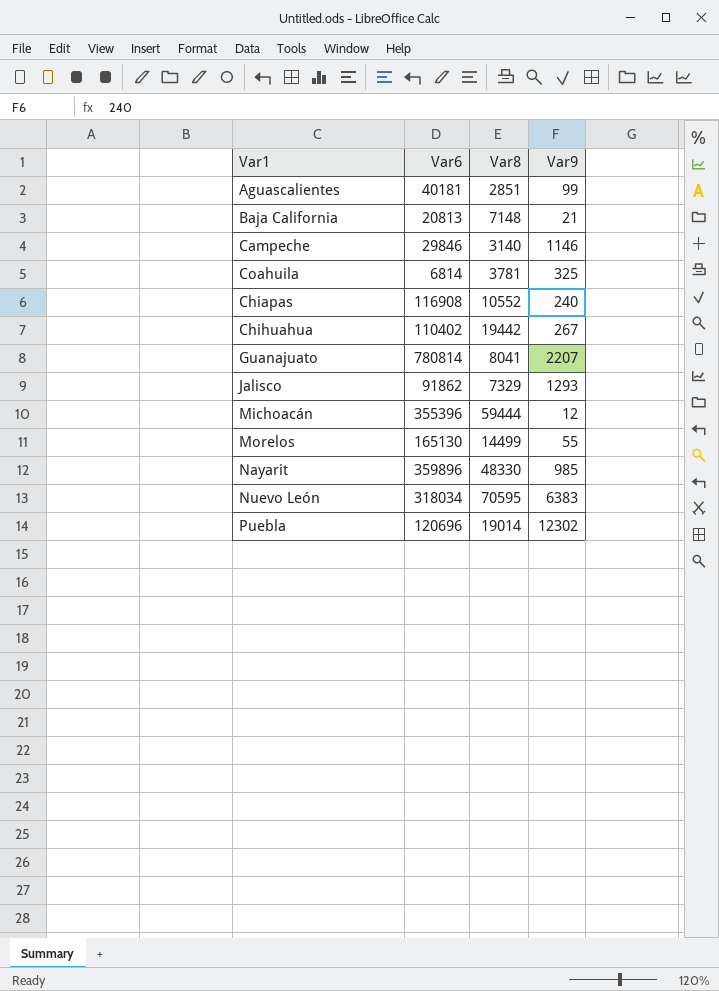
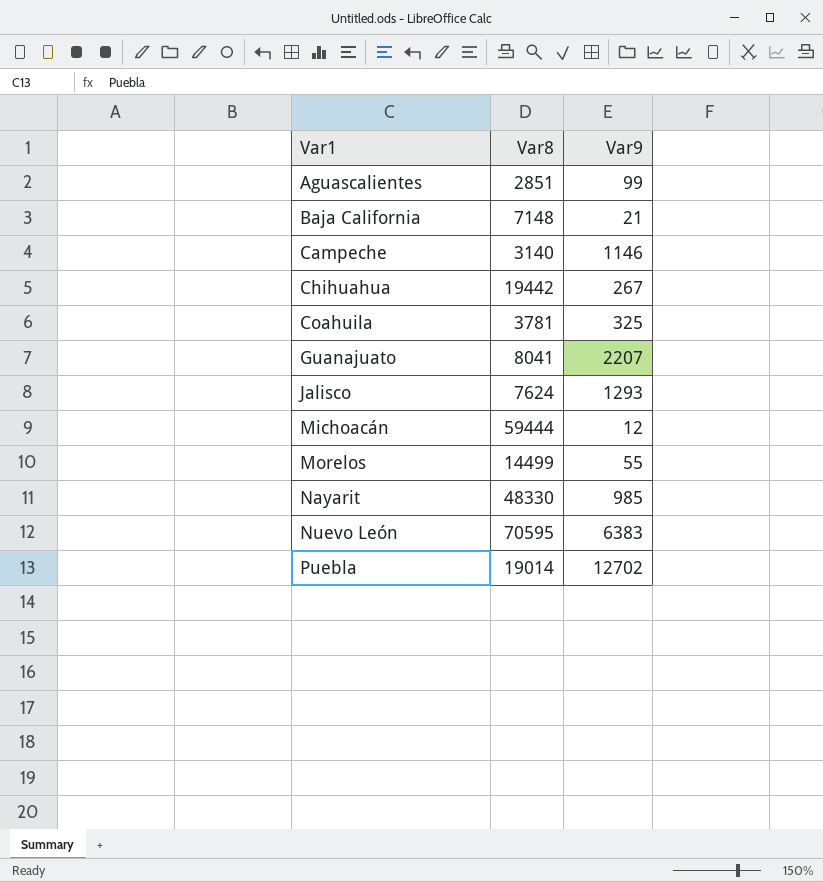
row order: none -> Var1 ascending
column Var6 | position: 2 -> none
row Chiapas: 116908 | 10552 | 240 -> none
Jalisco | Var8: 7329 -> 7624
Puebla | Var9: 12302 -> 12702

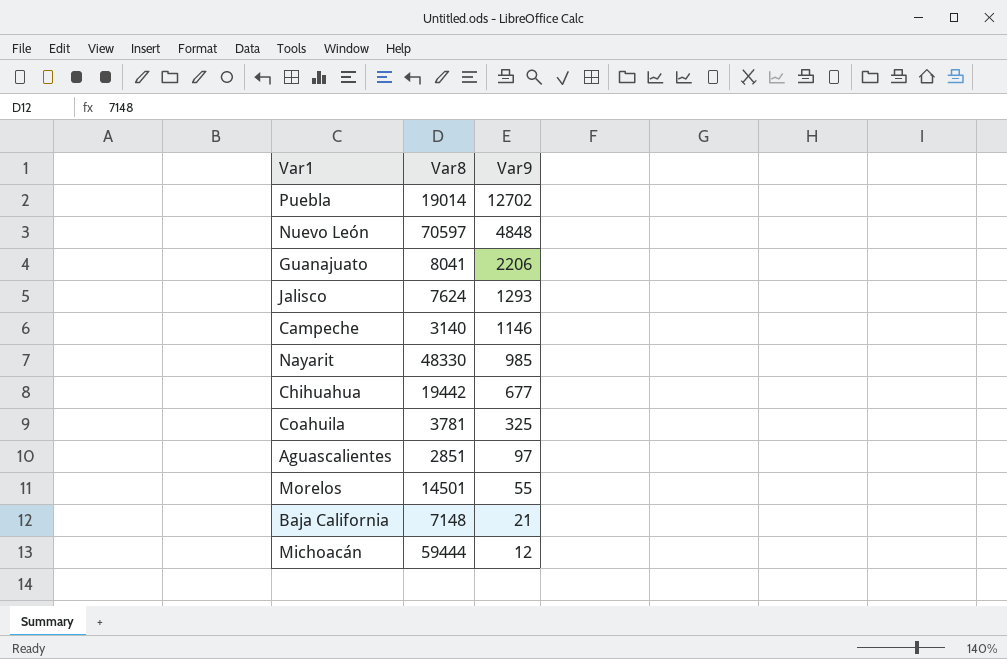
row order: Var1 ascending -> Var9 descending
Nuevo León | Var8: 70595 -> 70597
Nuevo León | Var9: 6383 -> 4848
Guanajuato | Var9: 2207 -> 2206
Chihuahua | Var9: 267 -> 677
Aguascalientes | Var9: 99 -> 97
Morelos | Var8: 14499 -> 14501

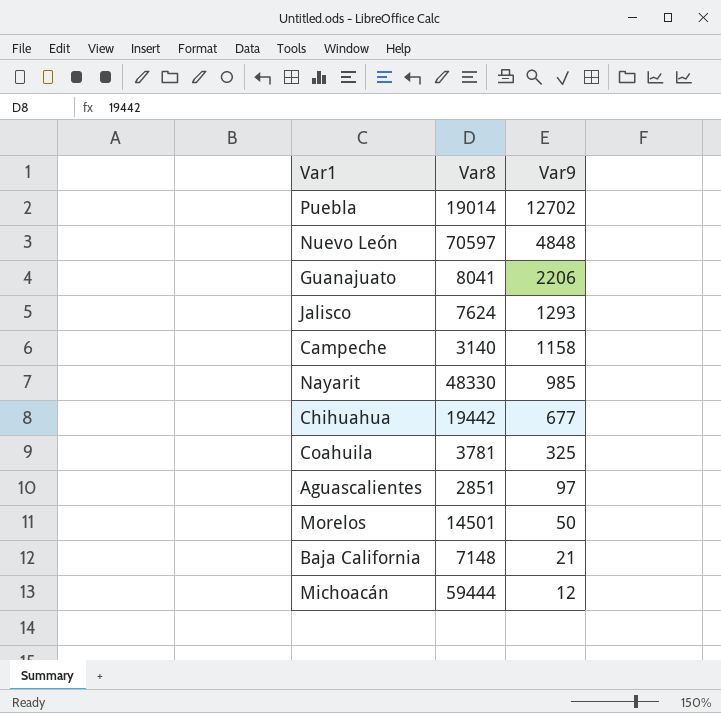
Campeche | Var9: 1146 -> 1158
Morelos | Var9: 55 -> 50

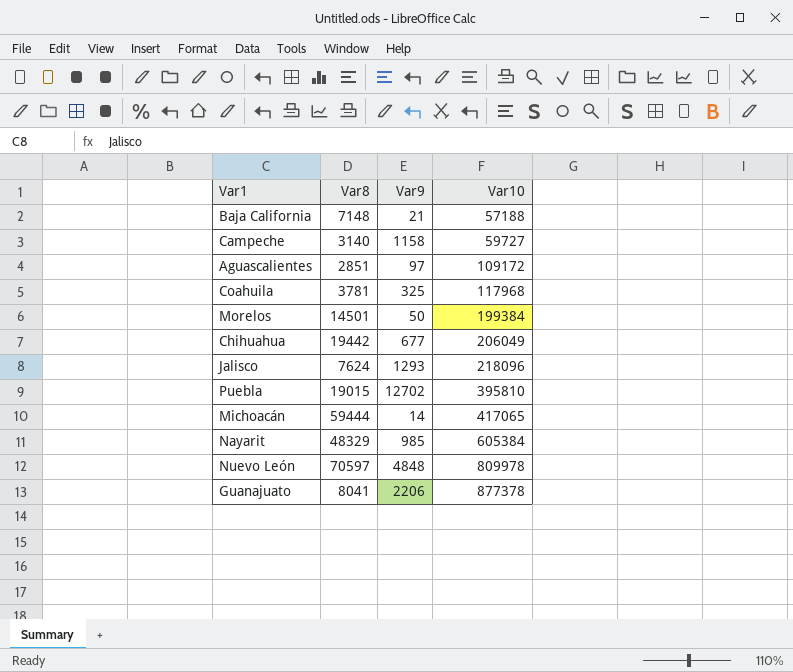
row order: Var9 descending -> Var10 ascending
column Var10 | position: none -> 4
Puebla | Var8: 19014 -> 19015
Michoacán | Var9: 12 -> 14
Nayarit | Var8: 48330 -> 48329

